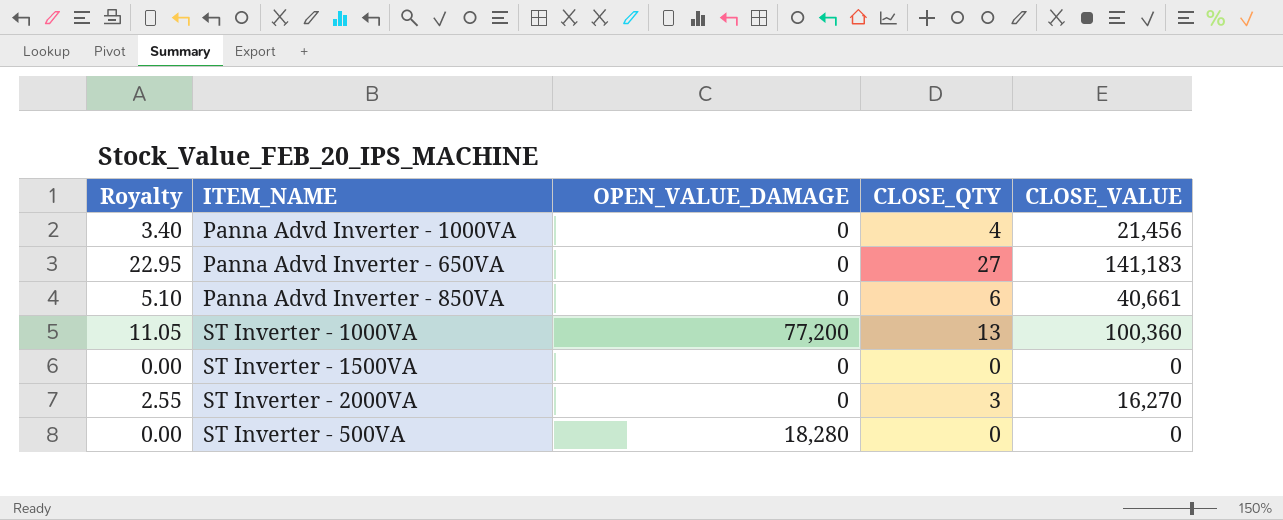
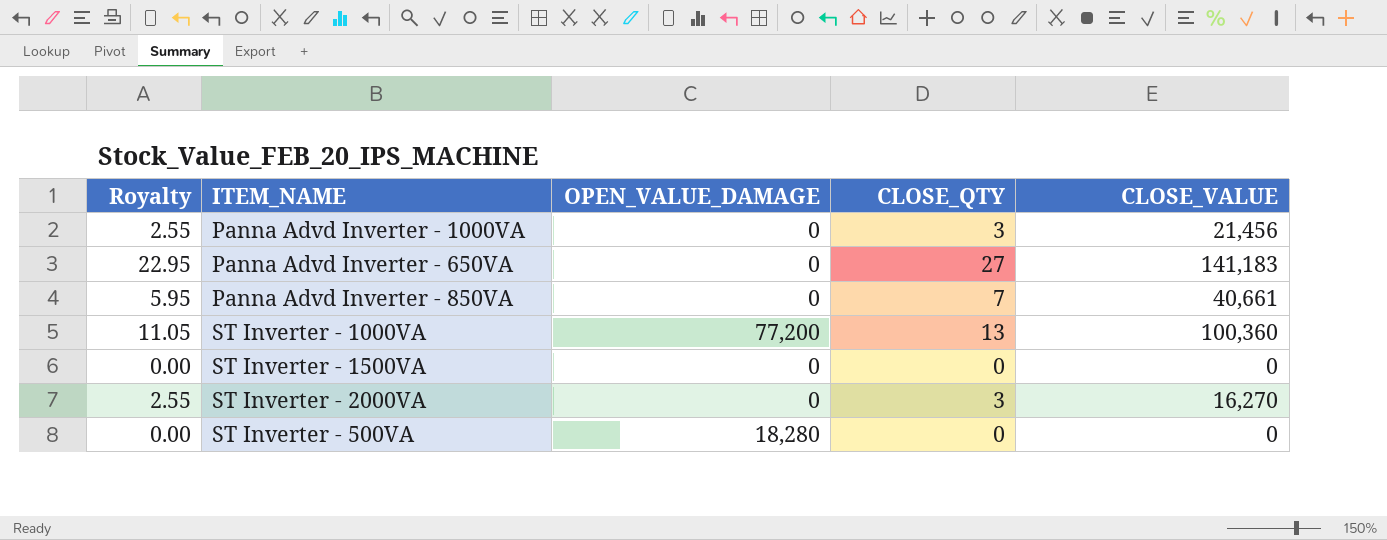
Panna Advd Inverter - 1000VA | Royalty: 3.40 -> 2.55
Panna Advd Inverter - 1000VA | CLOSE_QTY: 4 -> 3
Panna Advd Inverter - 850VA | Royalty: 5.10 -> 5.95
Panna Advd Inverter - 850VA | CLOSE_QTY: 6 -> 7

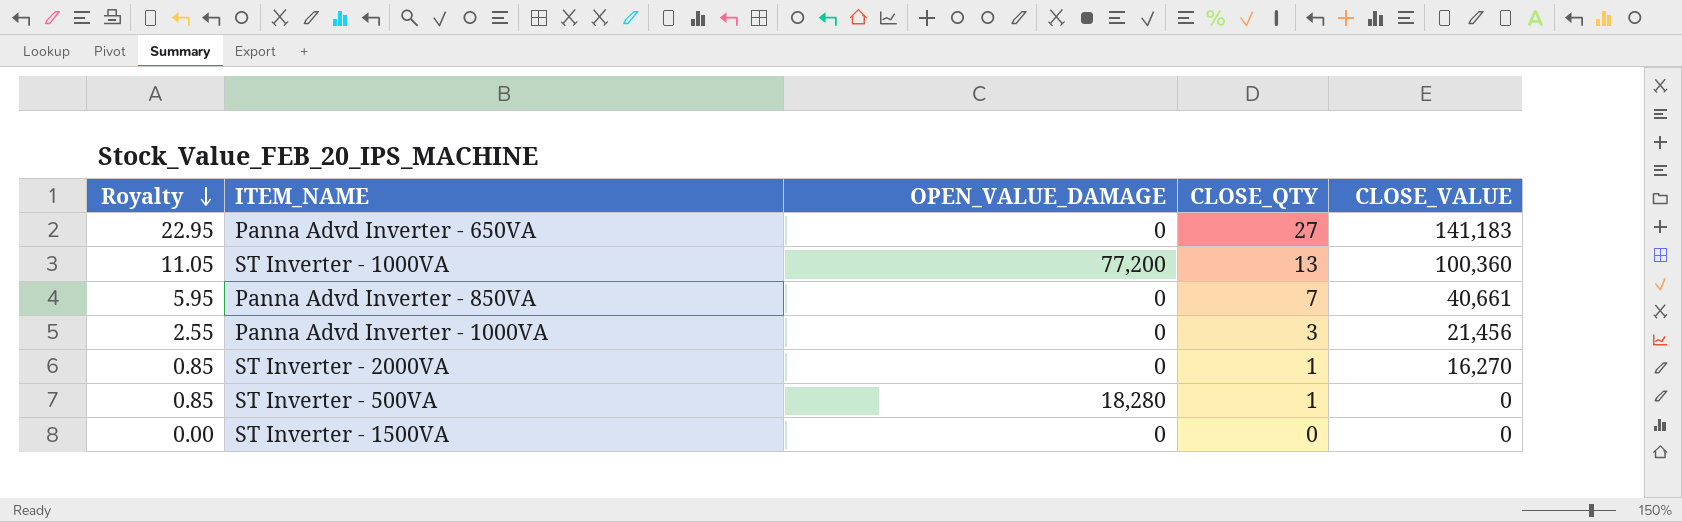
row order: none -> Royalty descending
ST Inverter - 2000VA | Royalty: 2.55 -> 0.85
ST Inverter - 2000VA | CLOSE_QTY: 3 -> 1
ST Inverter - 500VA | Royalty: 0.00 -> 0.85
ST Inverter - 500VA | CLOSE_QTY: 0 -> 1

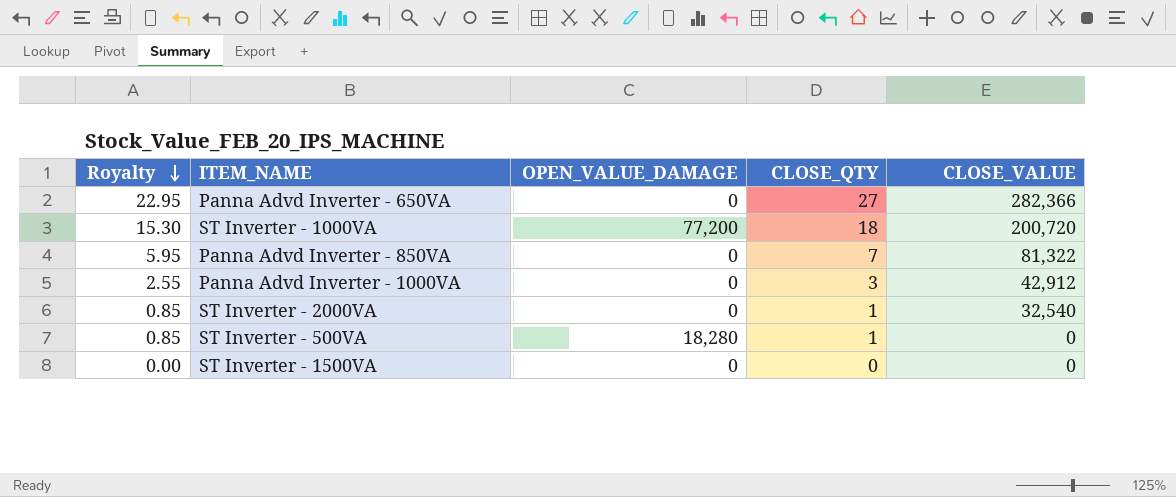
Panna Advd Inverter - 650VA | CLOSE_VALUE: 141,183 -> 282,366
ST Inverter - 1000VA | Royalty: 11.05 -> 15.30
ST Inverter - 1000VA | CLOSE_QTY: 13 -> 18
ST Inverter - 1000VA | CLOSE_VALUE: 100,360 -> 200,720
Panna Advd Inverter - 850VA | CLOSE_VALUE: 40,661 -> 81,322
Panna Advd Inverter - 1000VA | CLOSE_VALUE: 21,456 -> 42,912
ST Inverter - 2000VA | CLOSE_VALUE: 16,270 -> 32,540

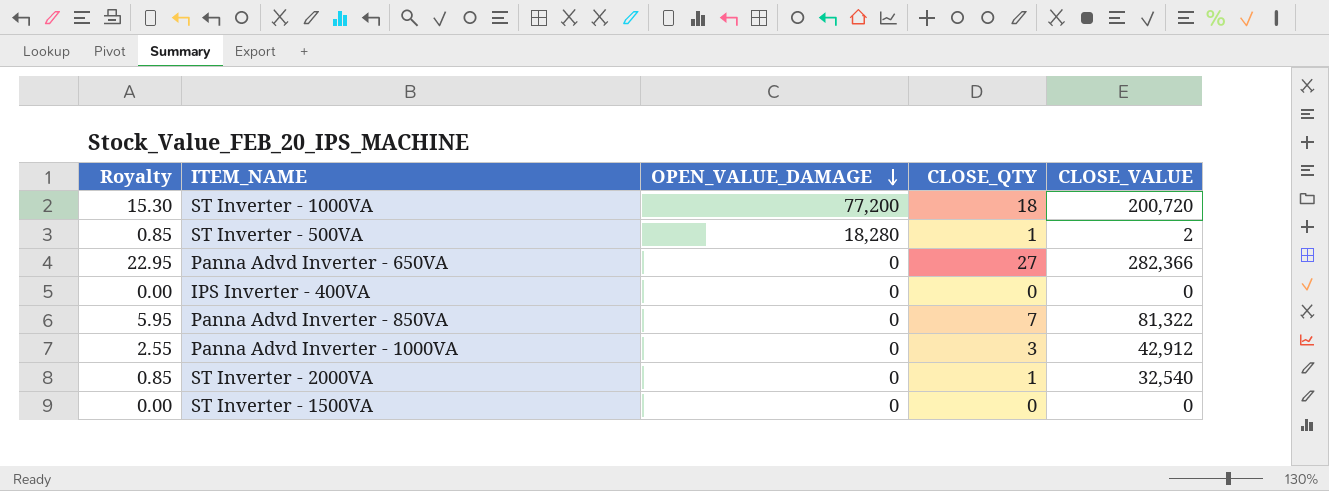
row order: Royalty descending -> OPEN_VALUE_DAMAGE descending
ST Inverter - 500VA | CLOSE_VALUE: 0 -> 2
row IPS Inverter - 400VA: none -> 0.00 | 0 | 0 | 0

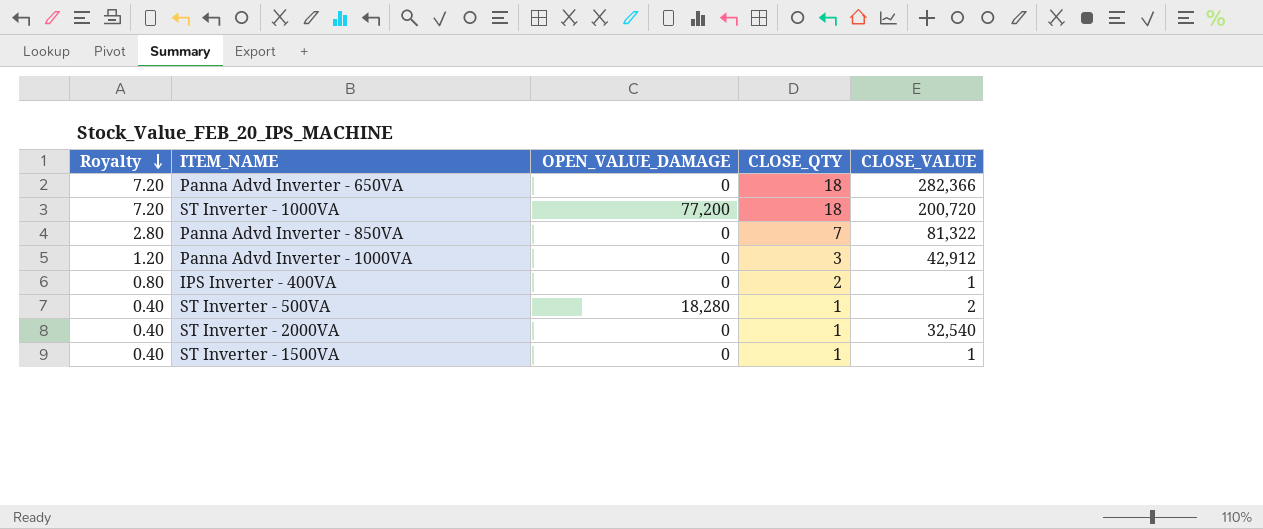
row order: OPEN_VALUE_DAMAGE descending -> Royalty descending
column Royalty | formula: [CLOSE_QTY] * 0.85 -> [CLOSE_QTY] * 0.4
Panna Advd Inverter - 650VA | CLOSE_QTY: 27 -> 18
IPS Inverter - 400VA | CLOSE_QTY: 0 -> 2
IPS Inverter - 400VA | CLOSE_VALUE: 0 -> 1
ST Inverter - 1500VA | CLOSE_QTY: 0 -> 1
ST Inverter - 1500VA | CLOSE_VALUE: 0 -> 1

